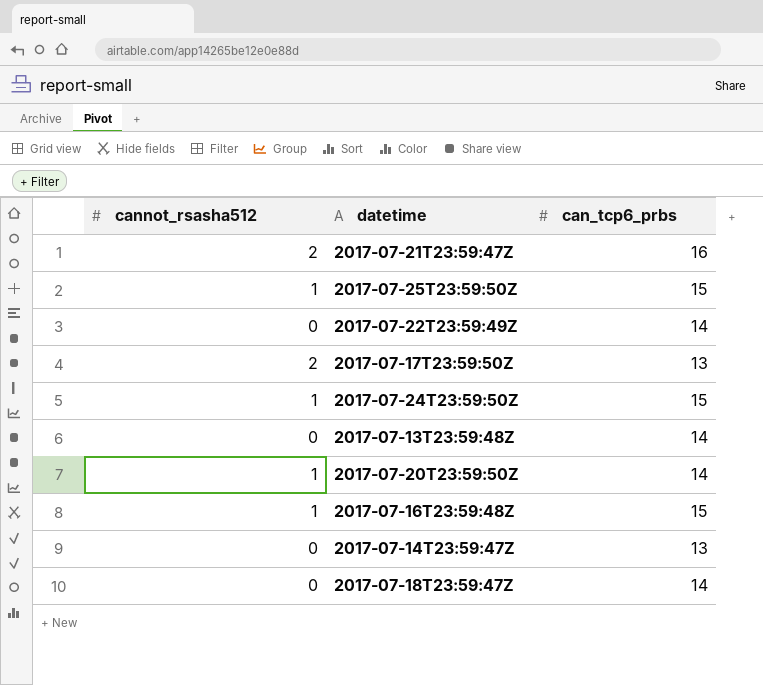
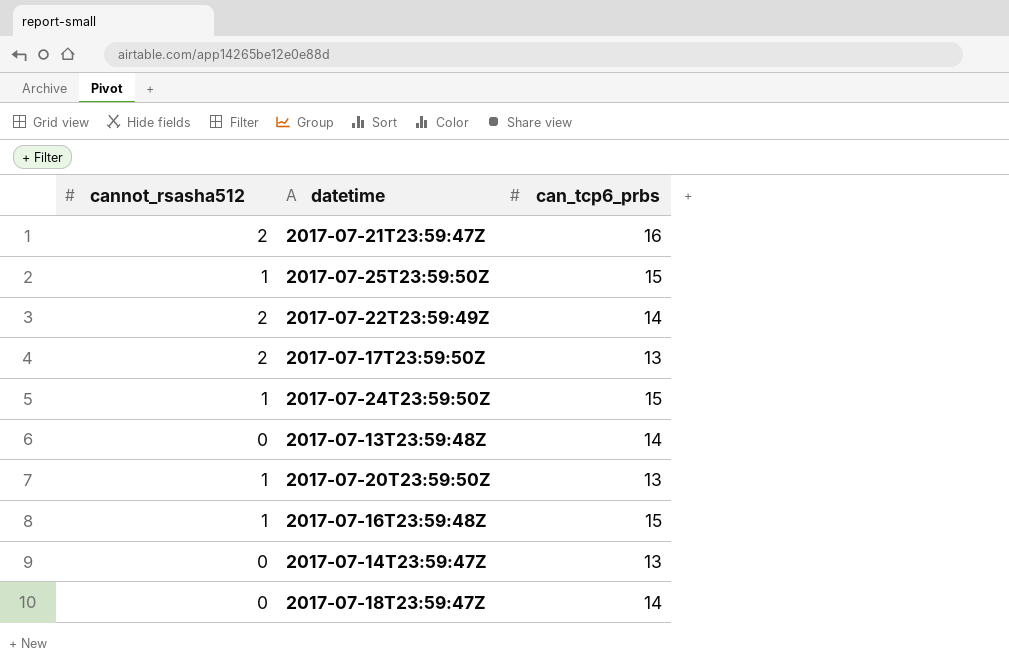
2017-07-22T23:59:49Z | cannot_rsasha512: 0 -> 2
2017-07-20T23:59:50Z | can_tcp6_prbs: 14 -> 13

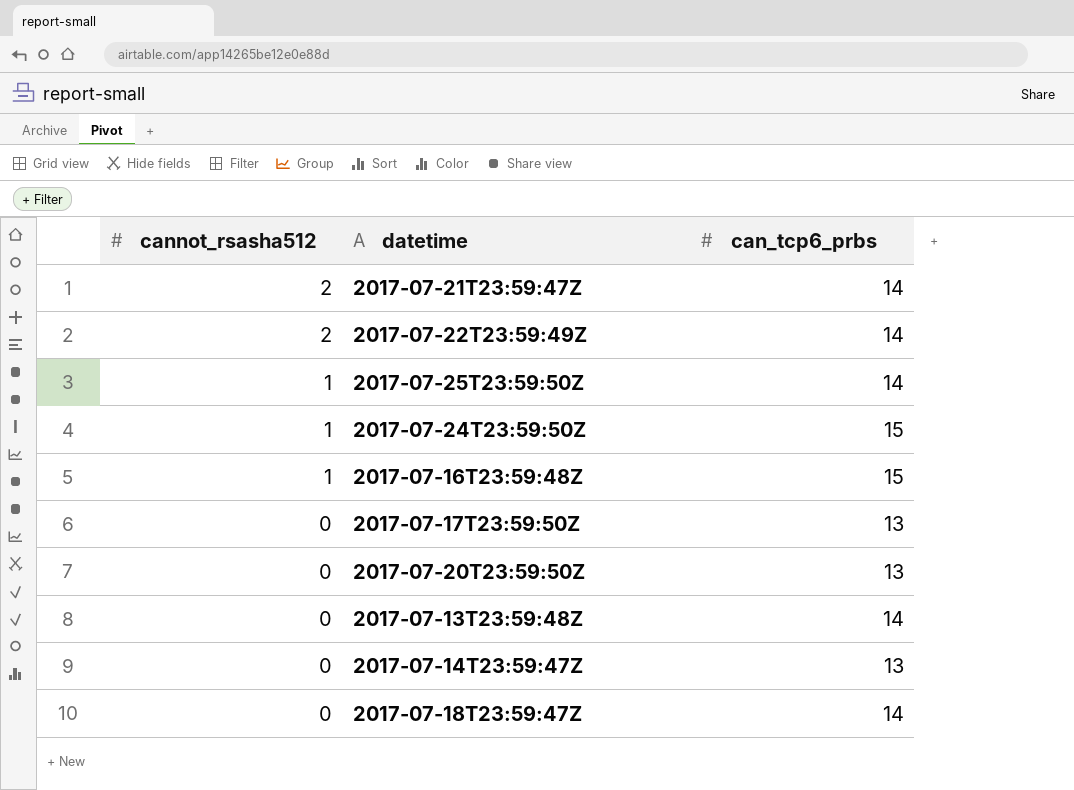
row order: none -> cannot_rsasha512 descending
2017-07-21T23:59:47Z | can_tcp6_prbs: 16 -> 14
2017-07-25T23:59:50Z | can_tcp6_prbs: 15 -> 14
2017-07-17T23:59:50Z | cannot_rsasha512: 2 -> 0
2017-07-20T23:59:50Z | cannot_rsasha512: 1 -> 0

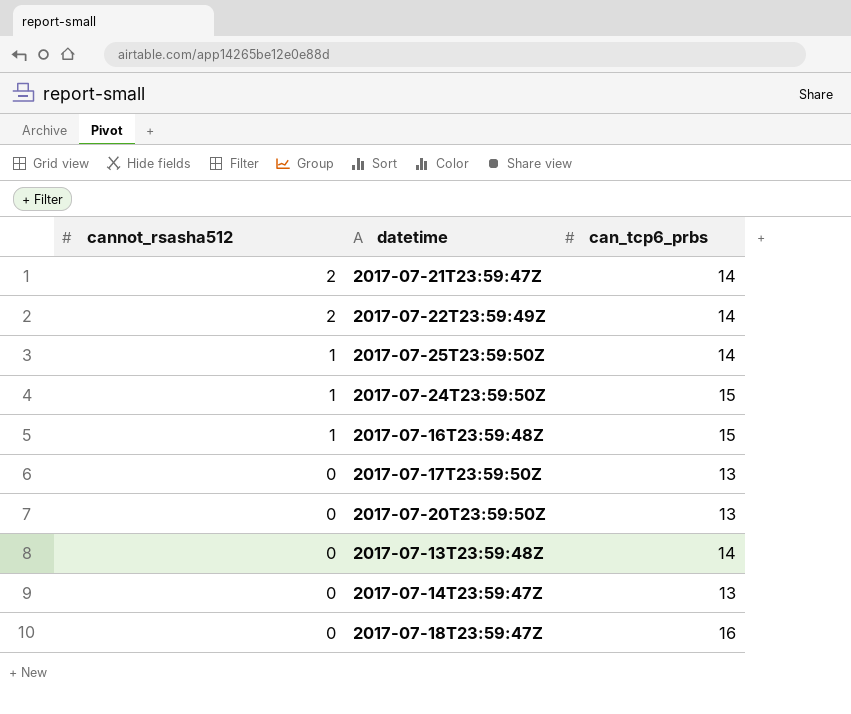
2017-07-18T23:59:47Z | can_tcp6_prbs: 14 -> 16

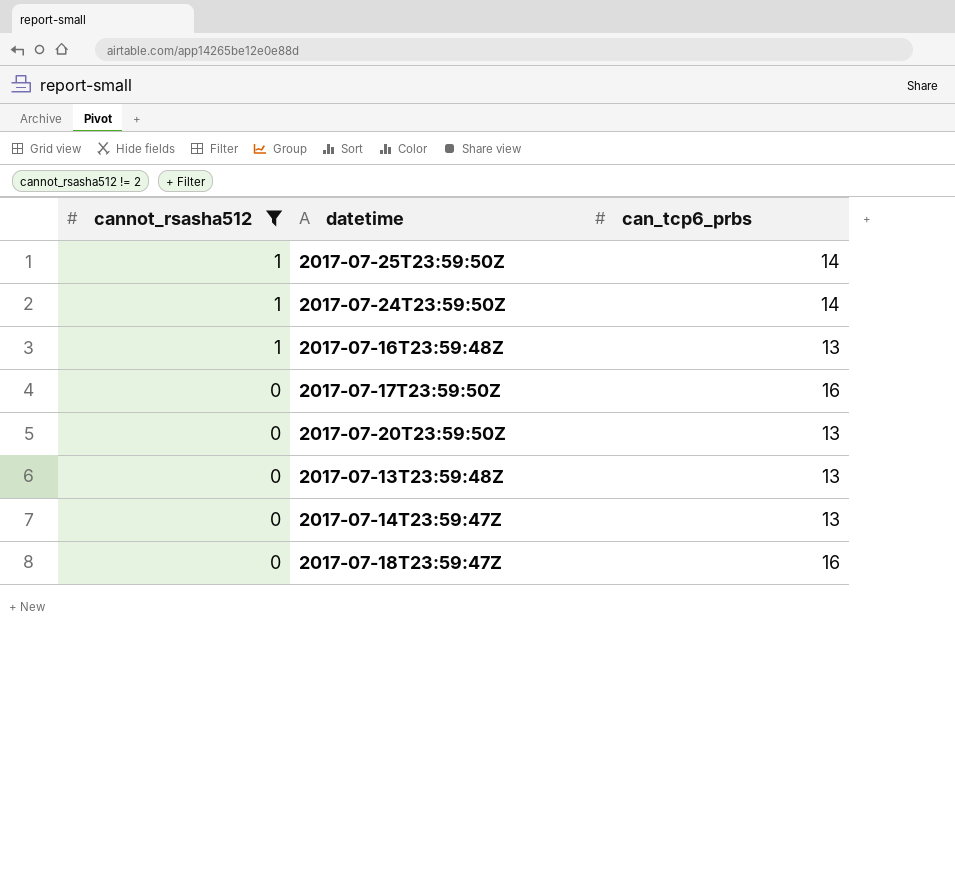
filter: none -> cannot_rsasha512 != 2
2017-07-24T23:59:50Z | can_tcp6_prbs: 15 -> 14
2017-07-16T23:59:48Z | can_tcp6_prbs: 15 -> 13
2017-07-17T23:59:50Z | can_tcp6_prbs: 13 -> 16
2017-07-13T23:59:48Z | can_tcp6_prbs: 14 -> 13

